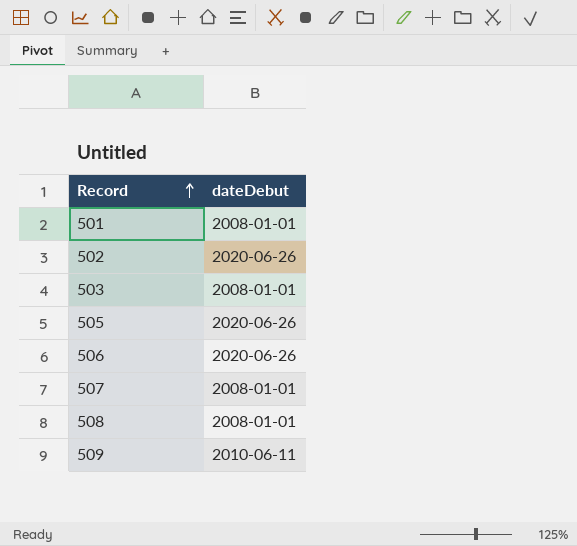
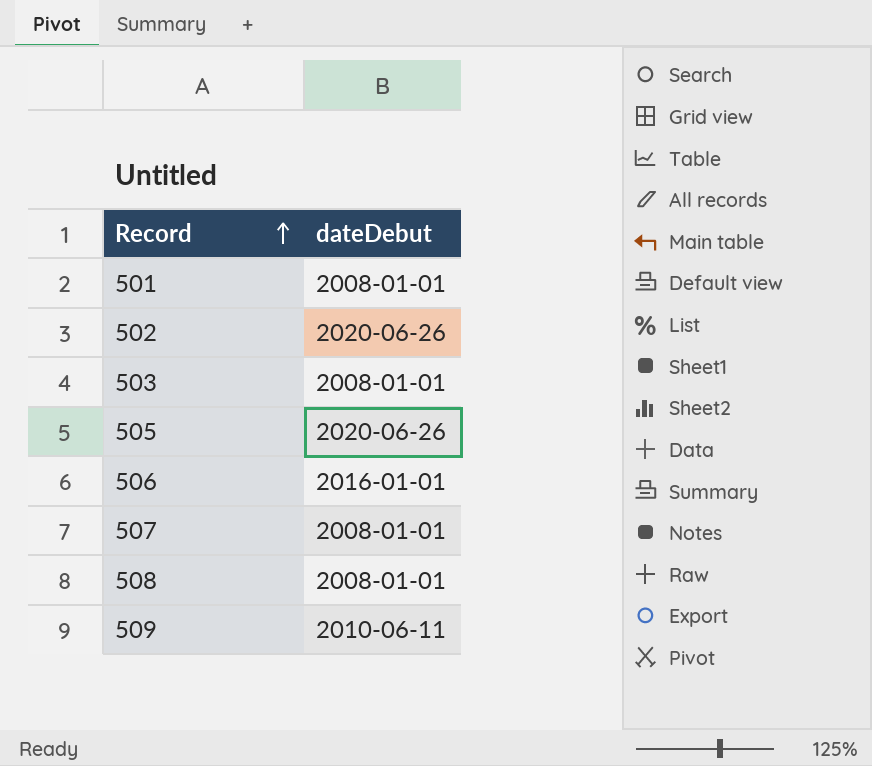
506 | dateDebut: 2020-06-26 -> 2016-01-01

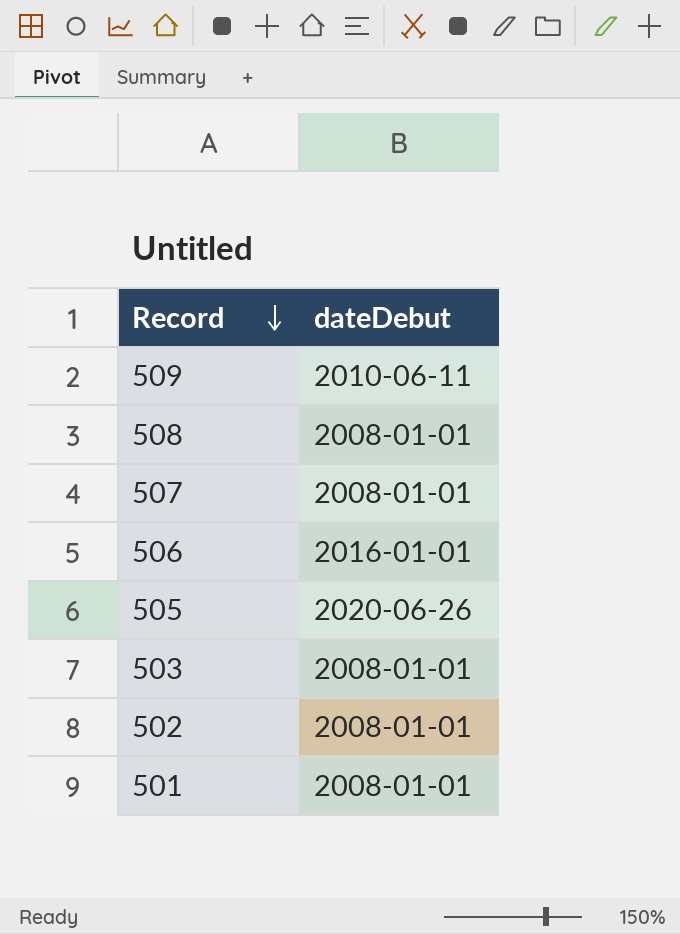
row order: Record ascending -> Record descending
502 | dateDebut: 2020-06-26 -> 2008-01-01

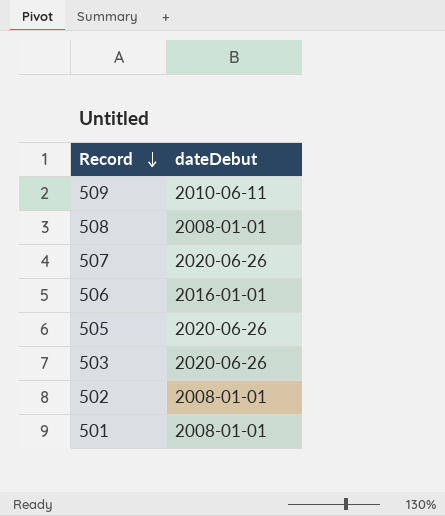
507 | dateDebut: 2008-01-01 -> 2020-06-26
503 | dateDebut: 2008-01-01 -> 2020-06-26

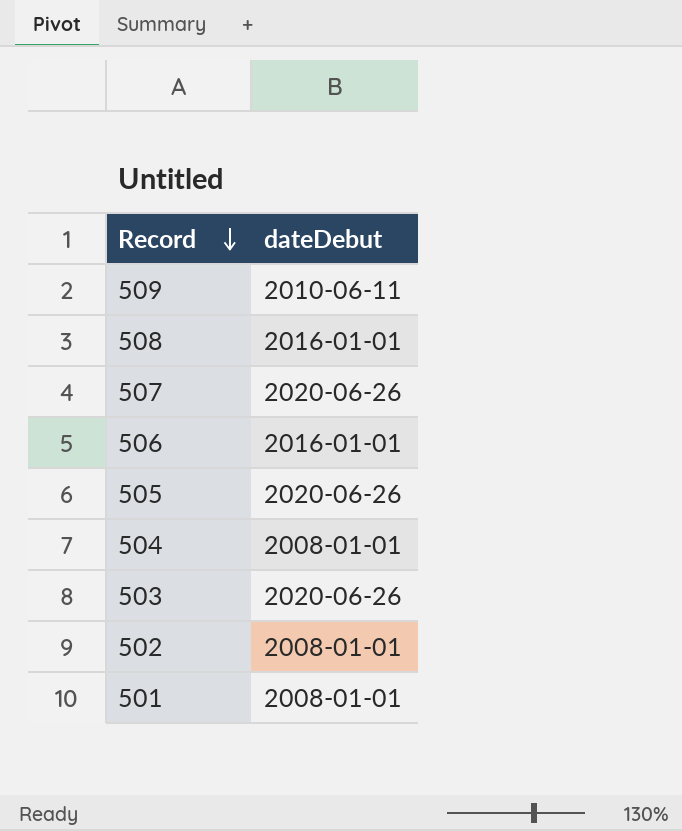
508 | dateDebut: 2008-01-01 -> 2016-01-01
row 504: none -> 2008-01-01

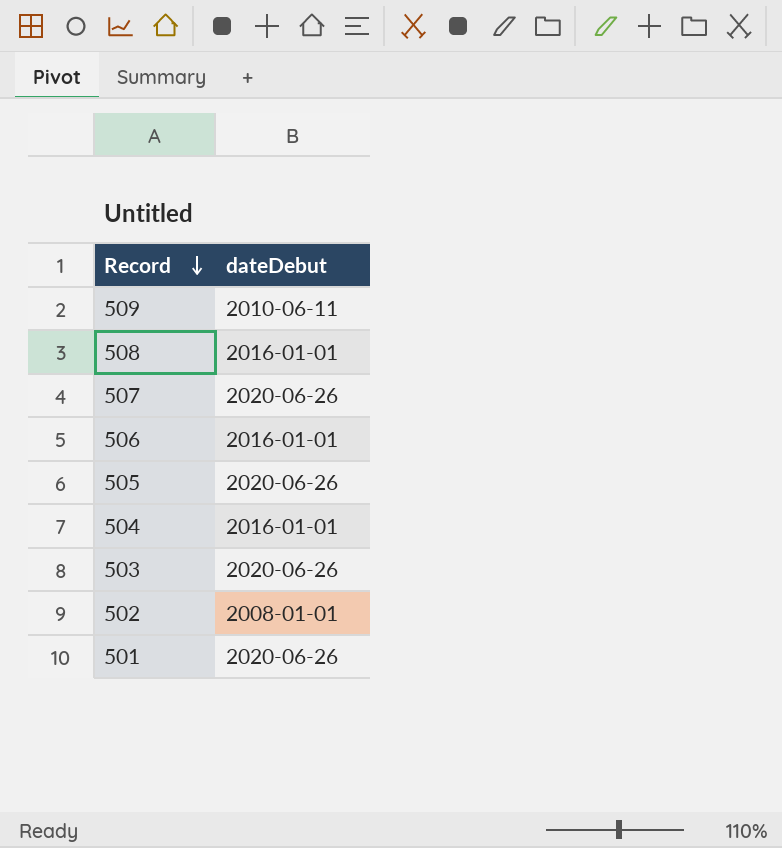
504 | dateDebut: 2008-01-01 -> 2016-01-01
501 | dateDebut: 2008-01-01 -> 2020-06-26

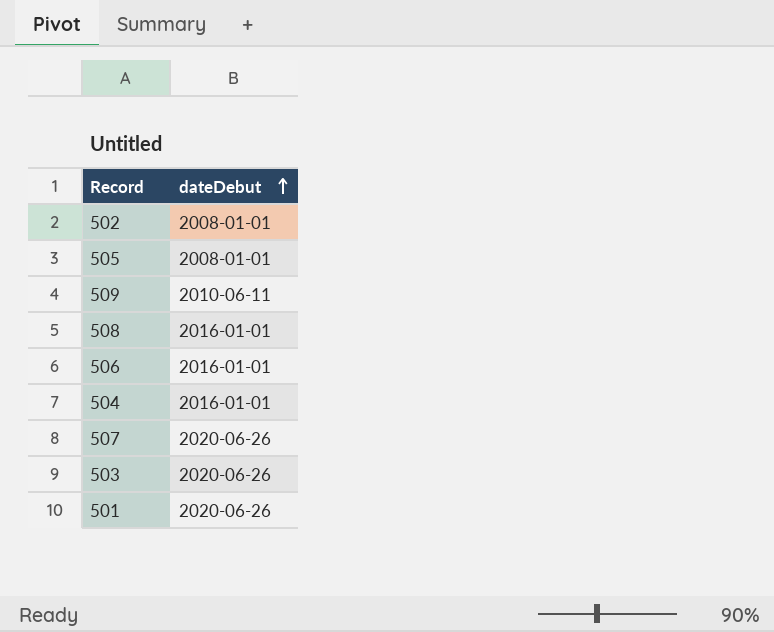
row order: Record descending -> dateDebut ascending
505 | dateDebut: 2020-06-26 -> 2008-01-01

